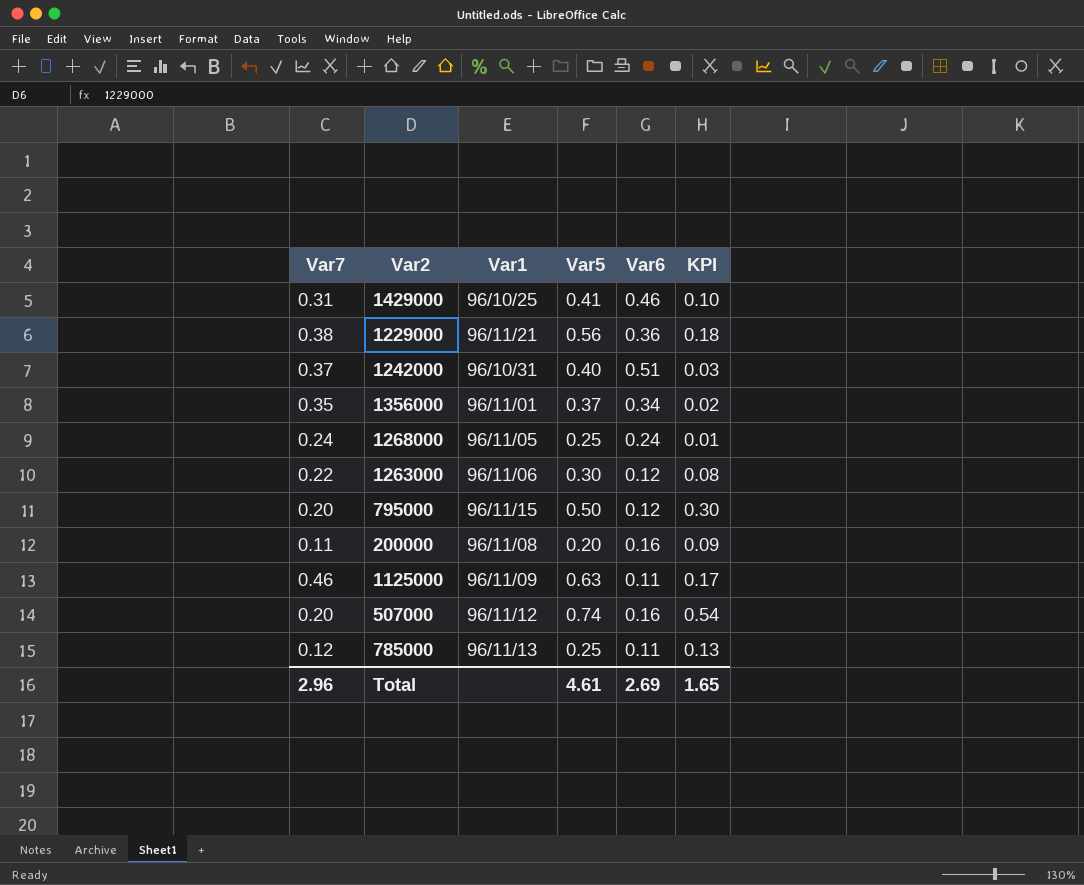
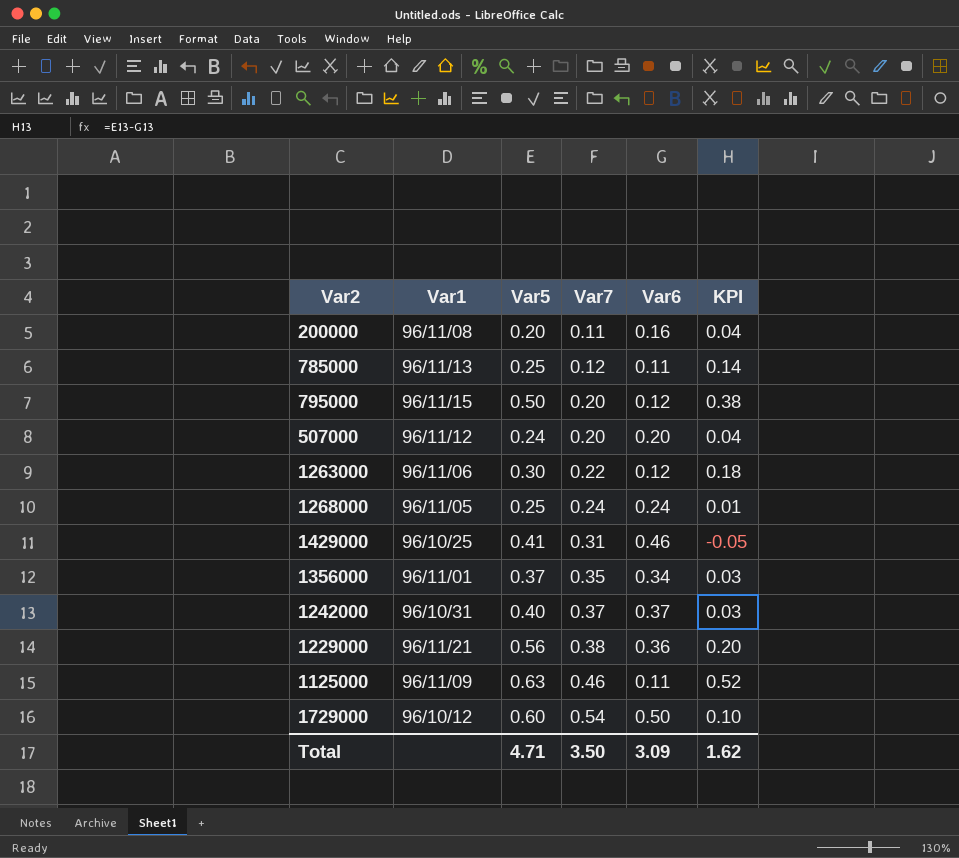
row order: none -> Var7 ascending
column Var7 | position: 1 -> 4
column KPI | formula: [Var5] - [Var7] -> [Var5] - [Var6]
507000 | Var5: 0.74 -> 0.24
507000 | Var6: 0.16 -> 0.20
1242000 | Var6: 0.51 -> 0.37
row 1729000: none -> 96/10/12 | 0.60 | 0.54 | 0.50 | 0.10
Total | Var5: 4.61 -> 4.71
Total | Var7: 2.96 -> 3.50
Total | Var6: 2.69 -> 3.09
Total | KPI: 1.65 -> 1.62

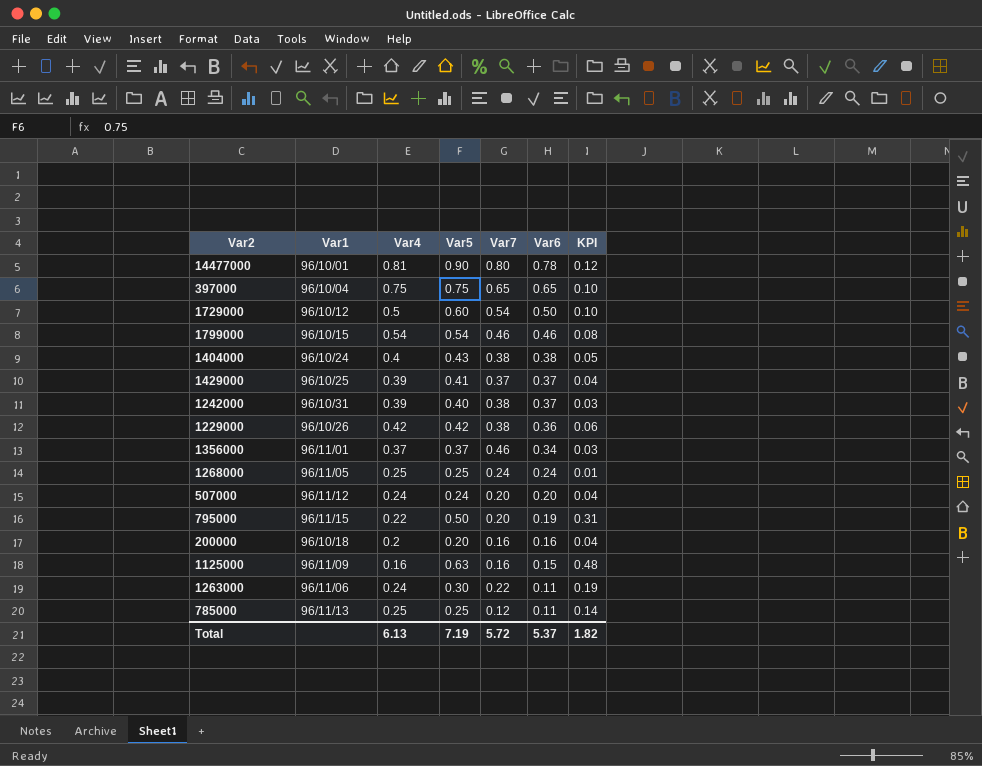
row order: Var7 ascending -> Var6 descending
column Var4 | position: none -> 3
row 14477000: none -> 96/10/01 | 0.81 | 0.90 | 0.80 | 0.78 | 0.12
row 397000: none -> 96/10/04 | 0.75 | 0.75 | 0.65 | 0.65 | 0.10
row 1799000: none -> 96/10/15 | 0.54 | 0.54 | 0.46 | 0.46 | 0.08
row 1404000: none -> 96/10/24 | 0.4 | 0.43 | 0.38 | 0.38 | 0.05
1429000 | Var7: 0.31 -> 0.37
1429000 | Var6: 0.46 -> 0.37
1429000 | KPI: -0.05 -> 0.04
1242000 | Var7: 0.37 -> 0.38
1229000 | Var1: 96/11/21 -> 96/10/26
1229000 | Var5: 0.56 -> 0.42
1229000 | KPI: 0.20 -> 0.06
1356000 | Var7: 0.35 -> 0.46
795000 | Var6: 0.12 -> 0.19
795000 | KPI: 0.38 -> 0.31
200000 | Var1: 96/11/08 -> 96/10/18
200000 | Var7: 0.11 -> 0.16
1125000 | Var7: 0.46 -> 0.16
1125000 | Var6: 0.11 -> 0.15
1125000 | KPI: 0.52 -> 0.48
1263000 | Var6: 0.12 -> 0.11
1263000 | KPI: 0.18 -> 0.19
Total | Var5: 4.71 -> 7.19
Total | Var7: 3.50 -> 5.72
Total | Var6: 3.09 -> 5.37
Total | KPI: 1.62 -> 1.82

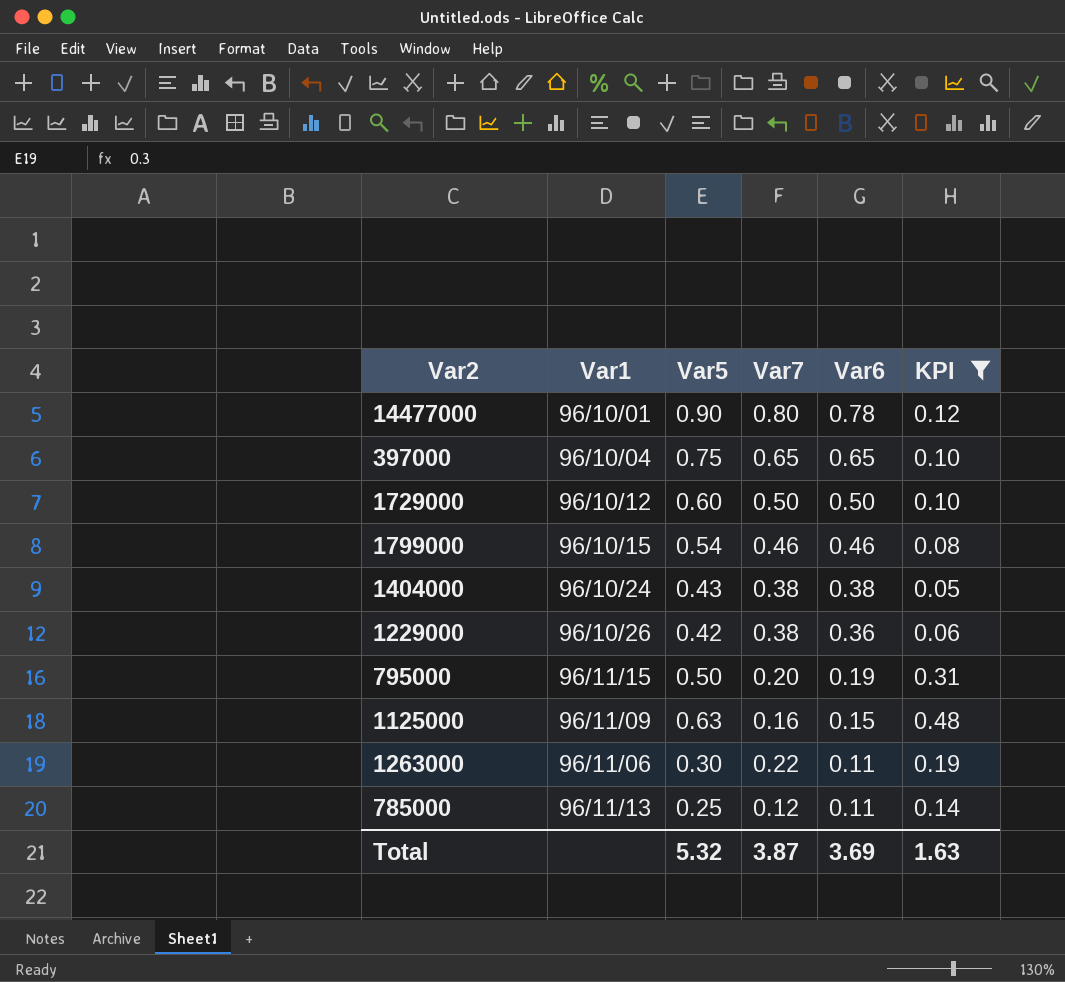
filter: none -> KPI >= 0.05
column Var4 | position: 3 -> none
1729000 | Var7: 0.54 -> 0.50
Total | Var5: 7.19 -> 5.32
Total | Var7: 5.72 -> 3.87
Total | Var6: 5.37 -> 3.69
Total | KPI: 1.82 -> 1.63

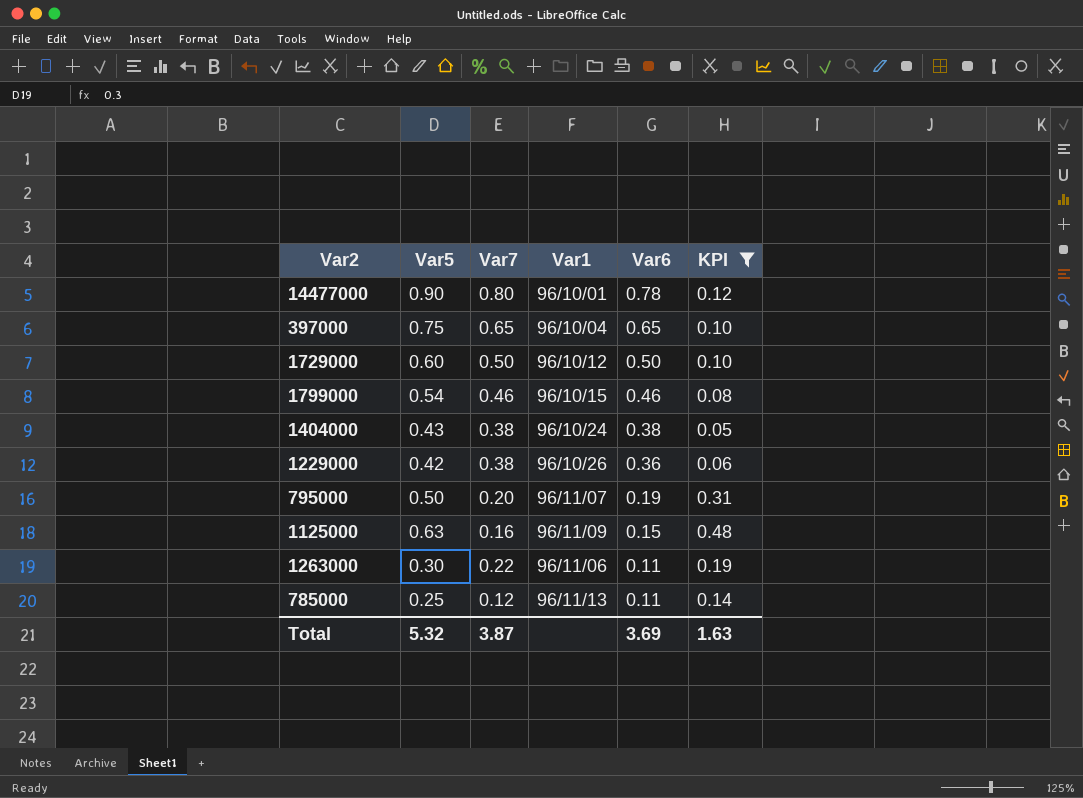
column Var1 | position: 2 -> 4
795000 | Var1: 96/11/15 -> 96/11/07

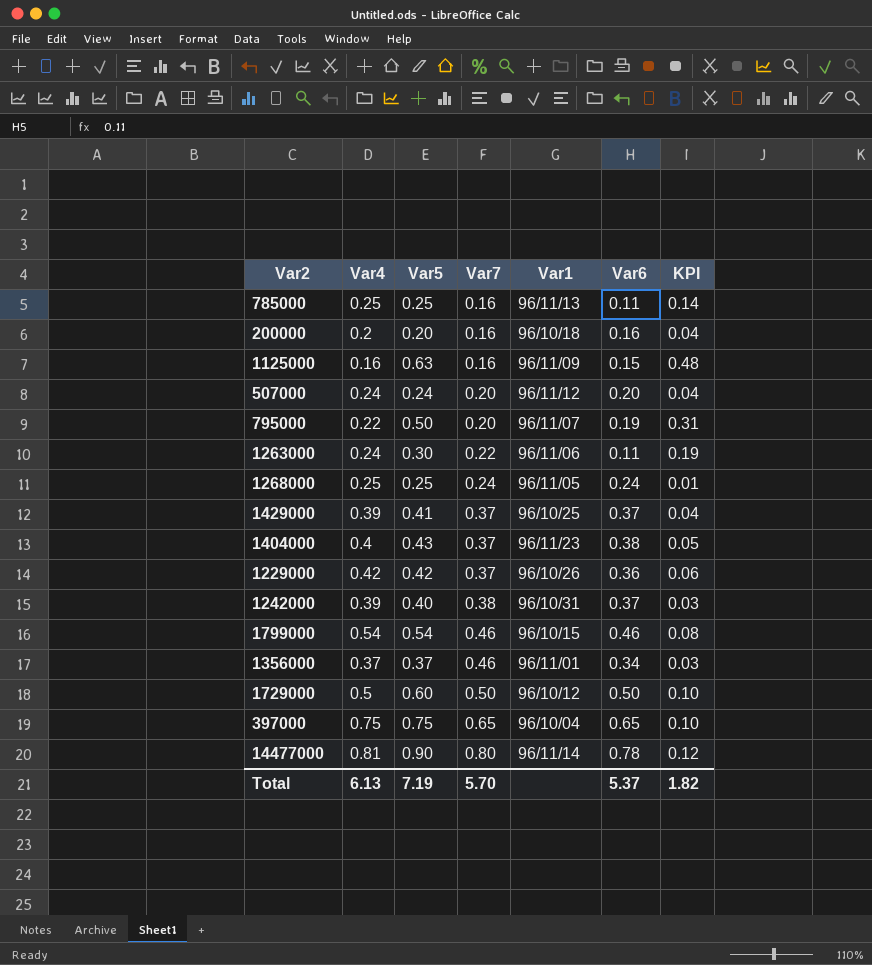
filter: KPI >= 0.05 -> none
row order: Var6 descending -> Var7 ascending
column Var4 | position: none -> 2
785000 | Var7: 0.12 -> 0.16
1404000 | Var7: 0.38 -> 0.37
1404000 | Var1: 96/10/24 -> 96/11/23
1229000 | Var7: 0.38 -> 0.37
14477000 | Var1: 96/10/01 -> 96/11/14
Total | Var5: 5.32 -> 7.19
Total | Var7: 3.87 -> 5.70
Total | Var6: 3.69 -> 5.37
Total | KPI: 1.63 -> 1.82

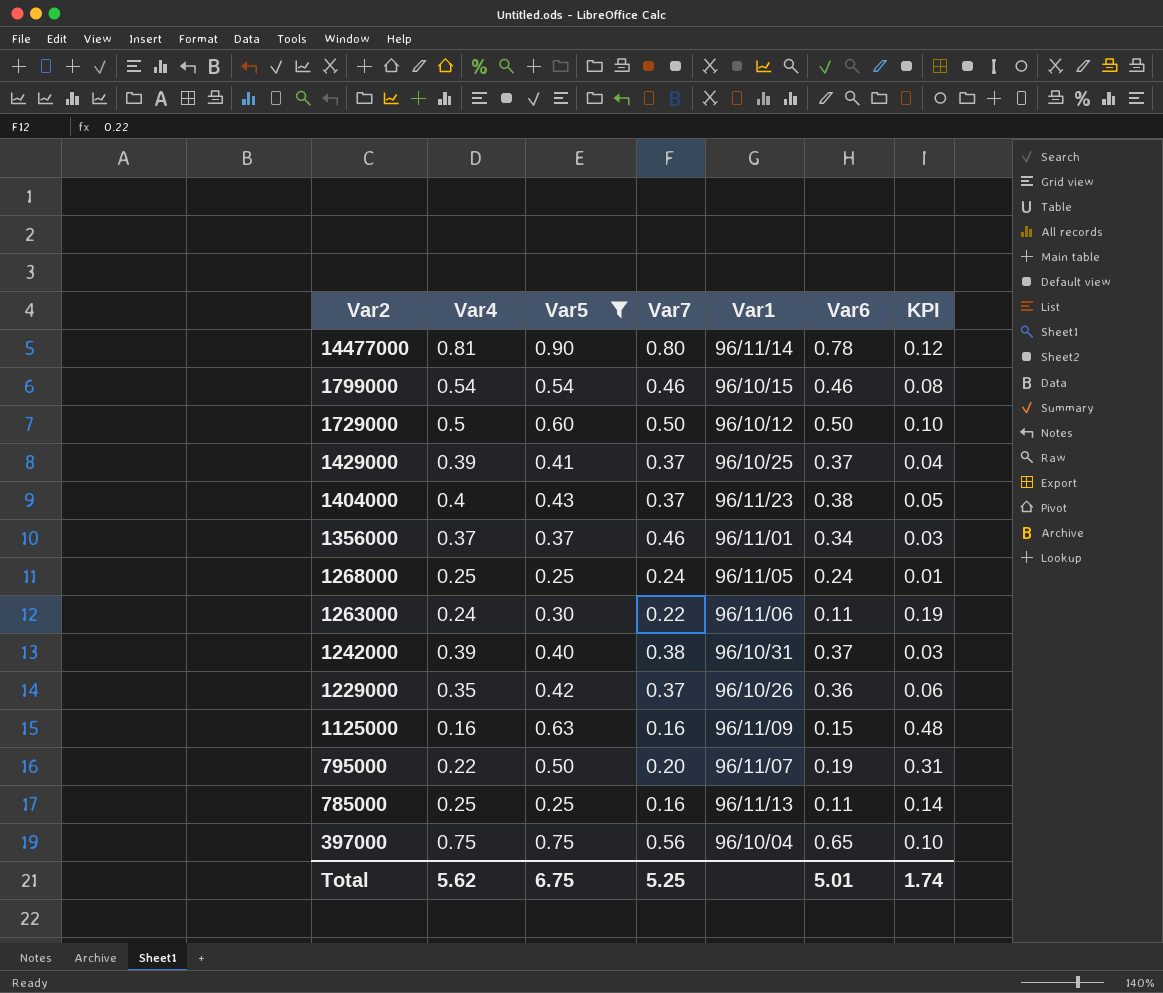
filter: none -> Var5 >= 0.25
row order: Var7 ascending -> Var2 descending
1229000 | Var4: 0.42 -> 0.35
397000 | Var7: 0.65 -> 0.56
Total | Var4: 6.13 -> 5.62
Total | Var5: 7.19 -> 6.75
Total | Var7: 5.70 -> 5.25
Total | Var6: 5.37 -> 5.01
Total | KPI: 1.82 -> 1.74

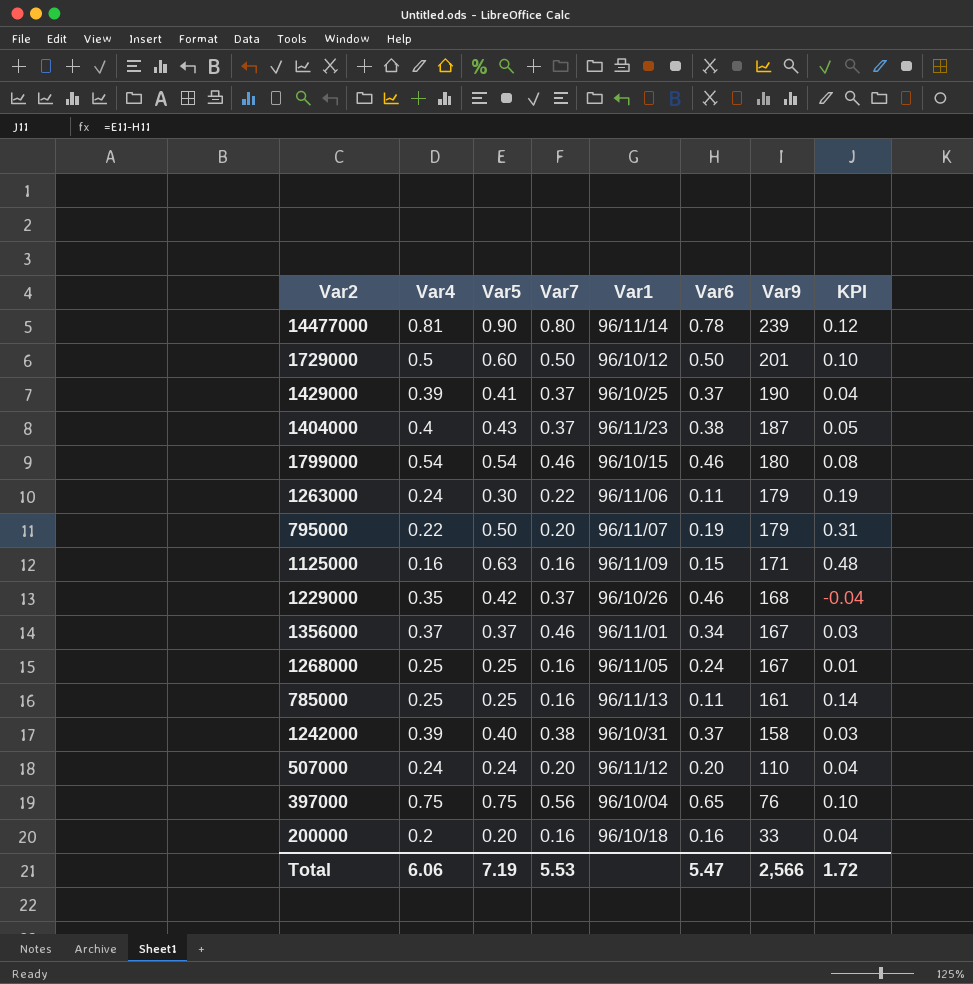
filter: Var5 >= 0.25 -> none
row order: Var2 descending -> Var9 descending
column Var9 | position: none -> 7
1229000 | Var6: 0.36 -> 0.46
1229000 | KPI: 0.06 -> -0.04
1268000 | Var7: 0.24 -> 0.16
Total | Var4: 5.62 -> 6.06
Total | Var5: 6.75 -> 7.19
Total | Var7: 5.25 -> 5.53
Total | Var6: 5.01 -> 5.47
Total | KPI: 1.74 -> 1.72

